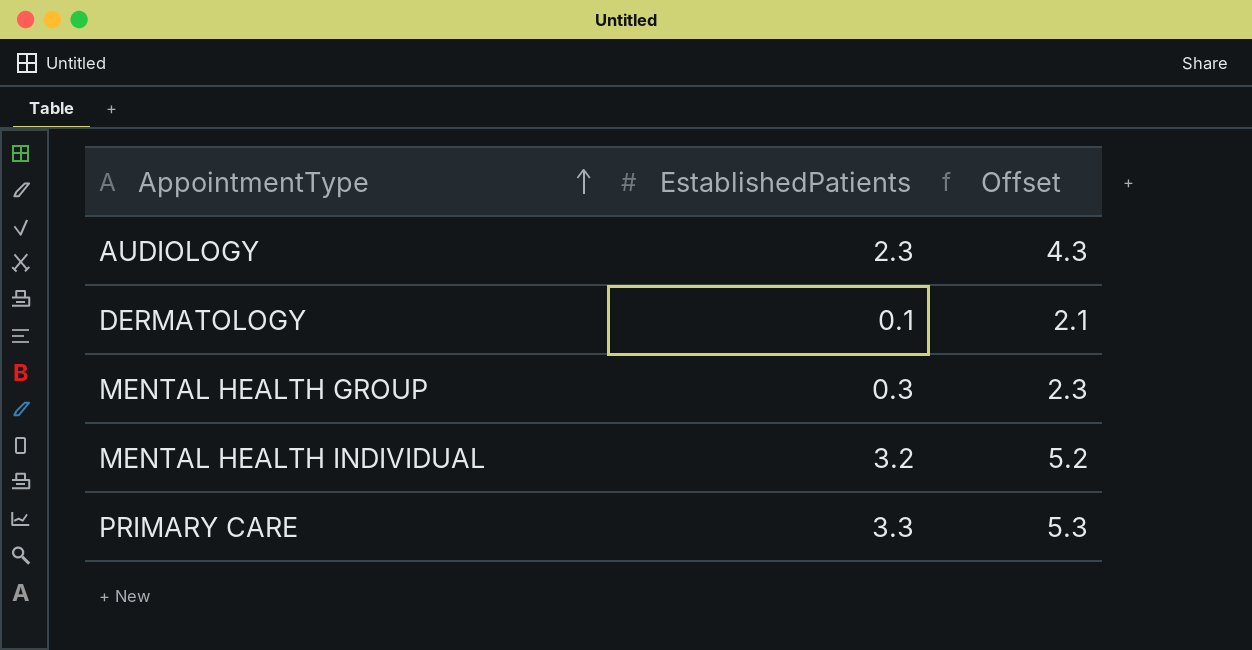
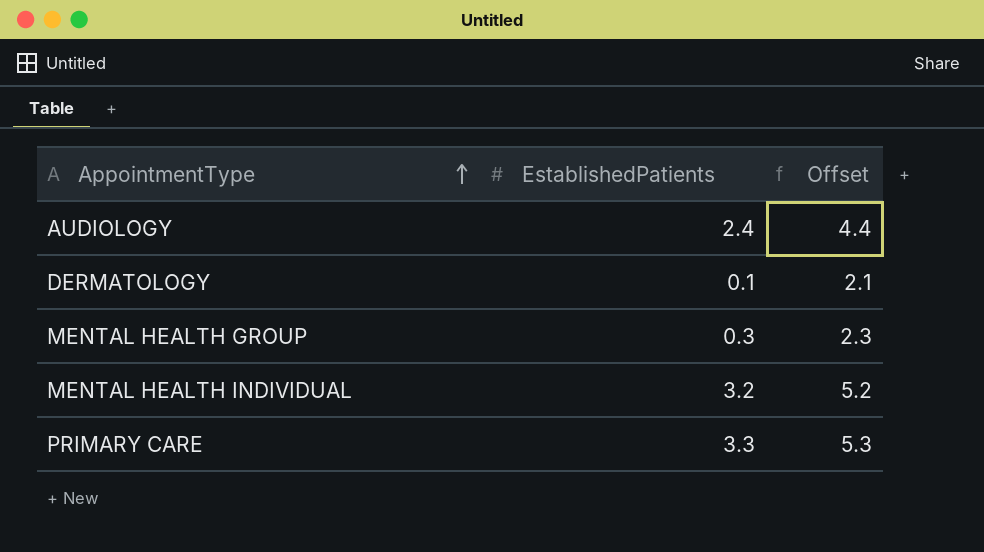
AUDIOLOGY | EstablishedPatients: 2.3 -> 2.4
AUDIOLOGY | Offset: 4.3 -> 4.4

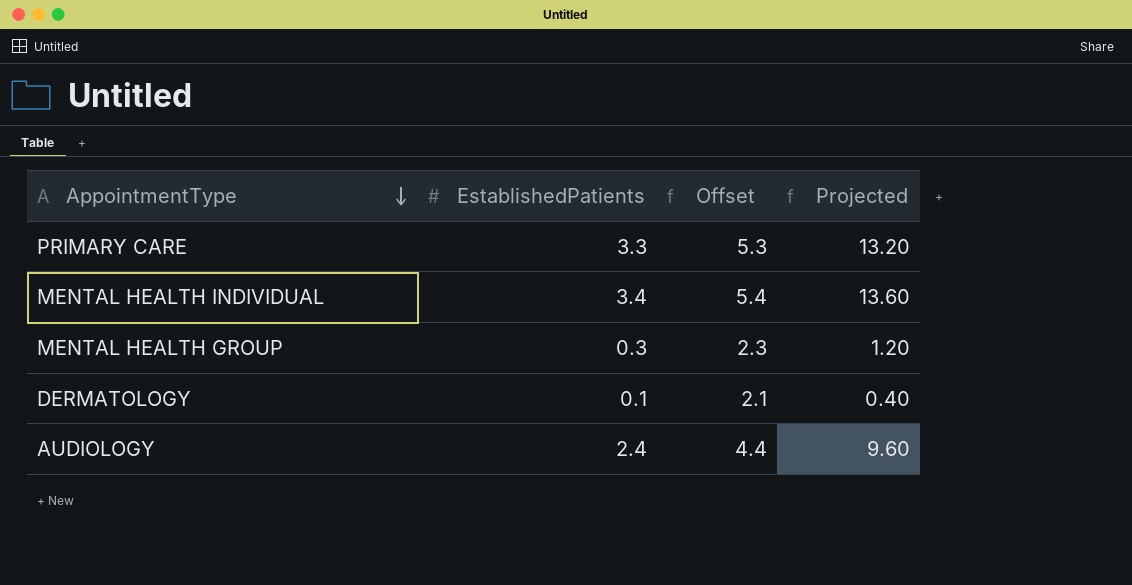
row order: AppointmentType ascending -> AppointmentType descending
column Projected | formula: none -> [EstablishedPatients] * 4
MENTAL HEALTH INDIVIDUAL | EstablishedPatients: 3.2 -> 3.4
MENTAL HEALTH INDIVIDUAL | Offset: 5.2 -> 5.4

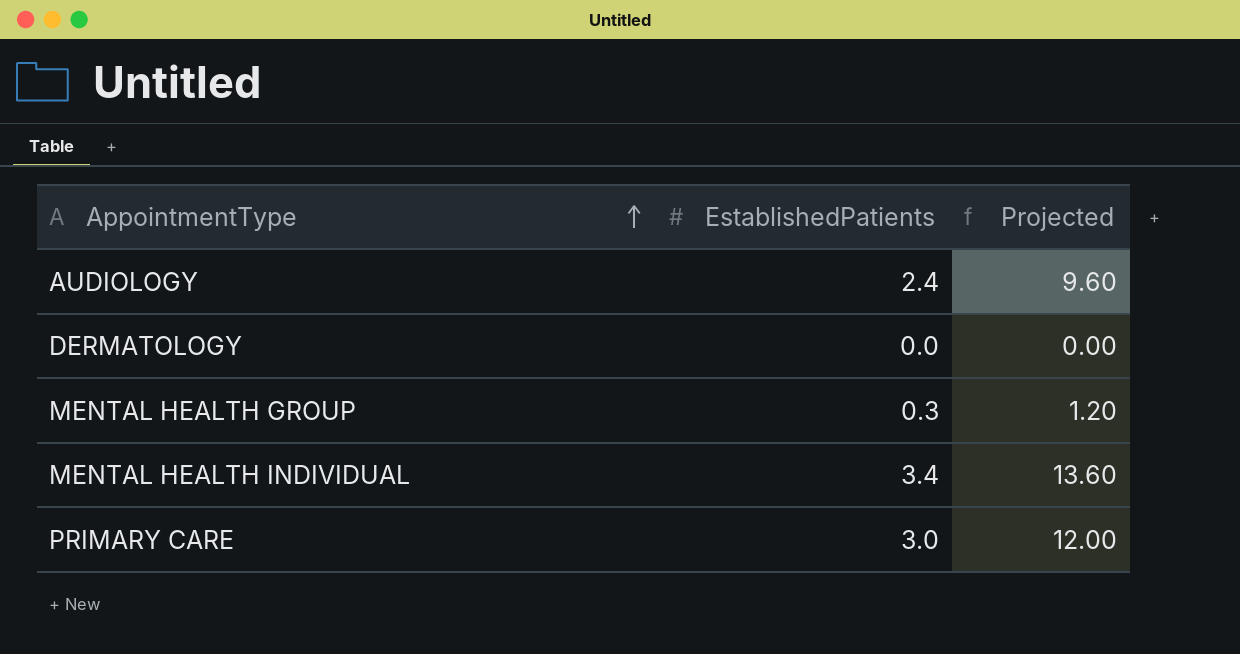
row order: AppointmentType descending -> AppointmentType ascending
column Offset | formula: [EstablishedPatients] + 2 -> none
DERMATOLOGY | EstablishedPatients: 0.1 -> 0.0
DERMATOLOGY | Projected: 0.40 -> 0.00
PRIMARY CARE | EstablishedPatients: 3.3 -> 3.0
PRIMARY CARE | Projected: 13.20 -> 12.00

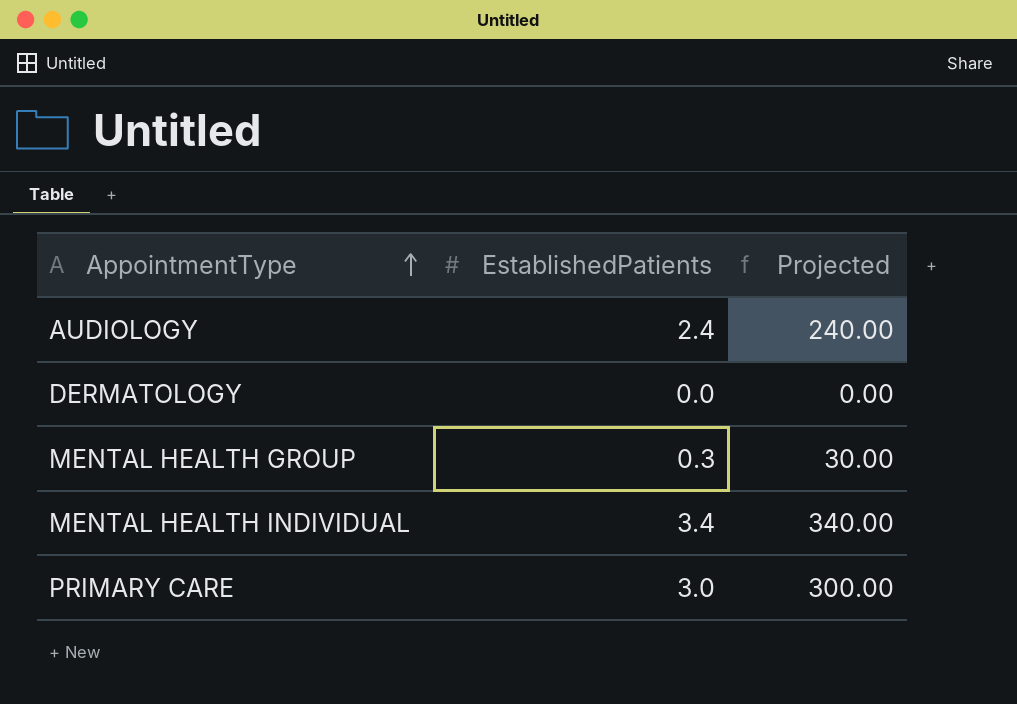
column Projected | formula: [EstablishedPatients] * 4 -> [EstablishedPatients] * 100

